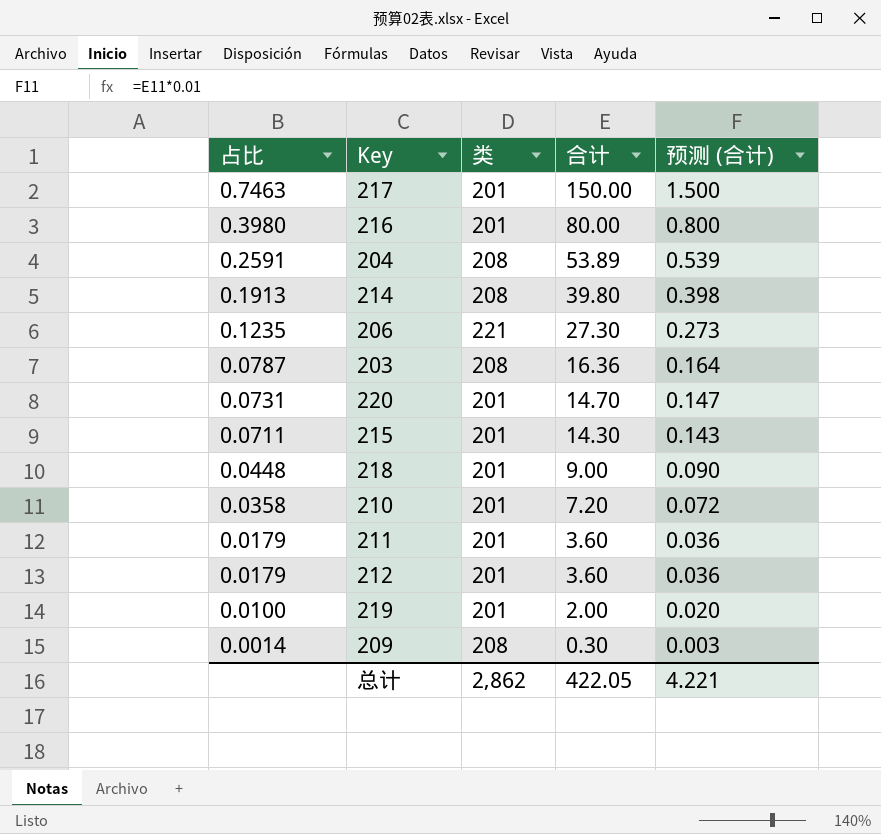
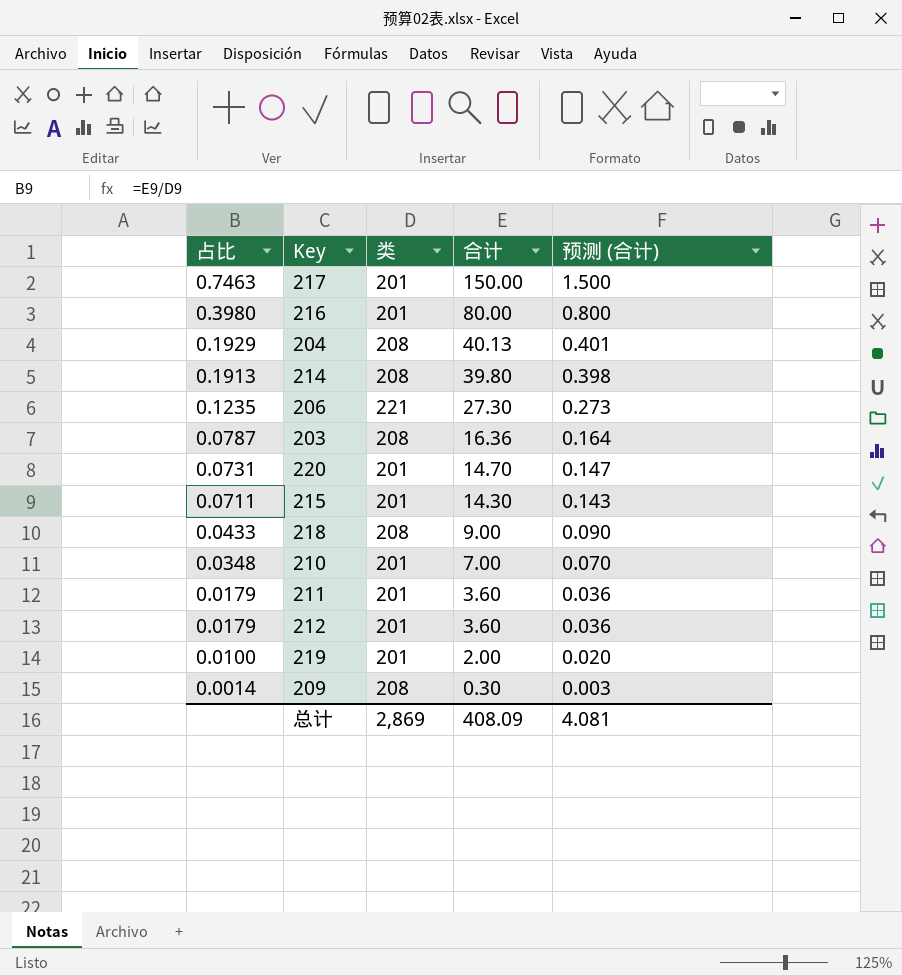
204 | 占比: 0.2591 -> 0.1929
204 | 合计: 53.89 -> 40.13
204 | 预测 (合计): 0.539 -> 0.401
218 | 占比: 0.0448 -> 0.0433
218 | 类: 201 -> 208
210 | 占比: 0.0358 -> 0.0348
210 | 合计: 7.20 -> 7.00
210 | 预测 (合计): 0.072 -> 0.070
总计 | 类: 2,862 -> 2,869
总计 | 合计: 422.05 -> 408.09
总计 | 预测 (合计): 4.221 -> 4.081

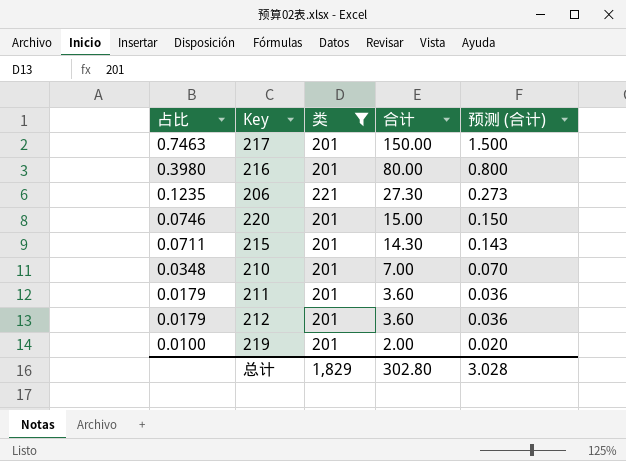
filter: none -> 类 != 208
220 | 占比: 0.0731 -> 0.0746
220 | 合计: 14.70 -> 15.00
220 | 预测 (合计): 0.147 -> 0.150
总计 | 类: 2,869 -> 1,829
总计 | 合计: 408.09 -> 302.80
总计 | 预测 (合计): 4.081 -> 3.028

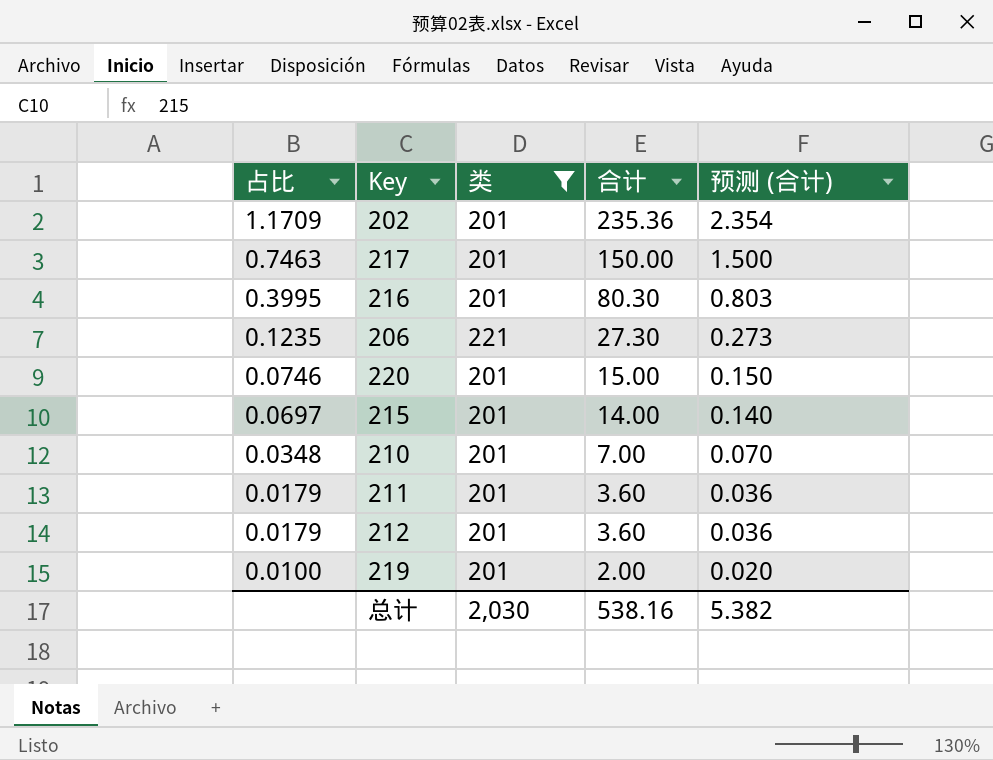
row 202: none -> 1.1709 | 201 | 235.36 | 2.354
216 | 占比: 0.3980 -> 0.3995
216 | 合计: 80.00 -> 80.30
216 | 预测 (合计): 0.800 -> 0.803
215 | 占比: 0.0711 -> 0.0697
215 | 合计: 14.30 -> 14.00
215 | 预测 (合计): 0.143 -> 0.140
总计 | 类: 1,829 -> 2,030
总计 | 合计: 302.80 -> 538.16
总计 | 预测 (合计): 3.028 -> 5.382

